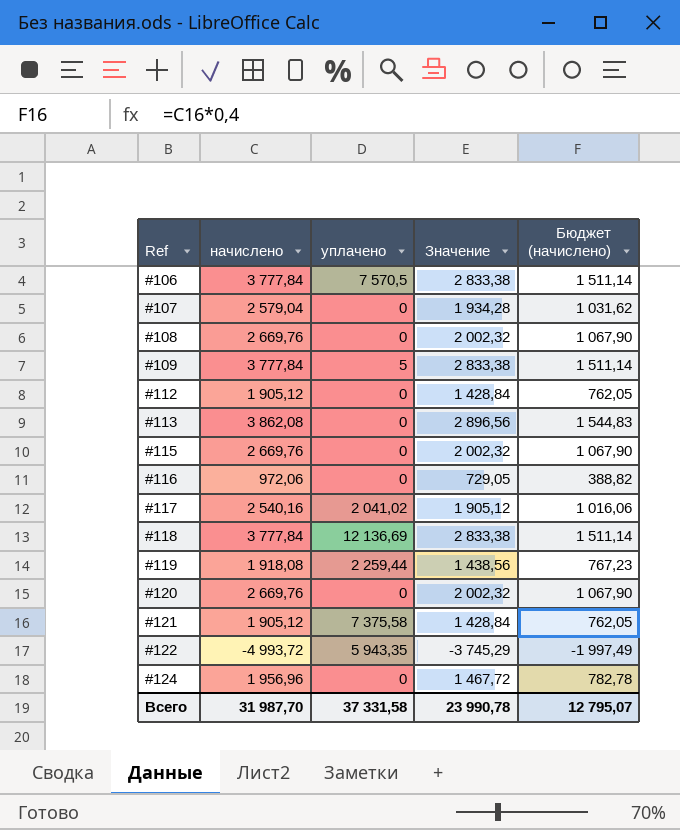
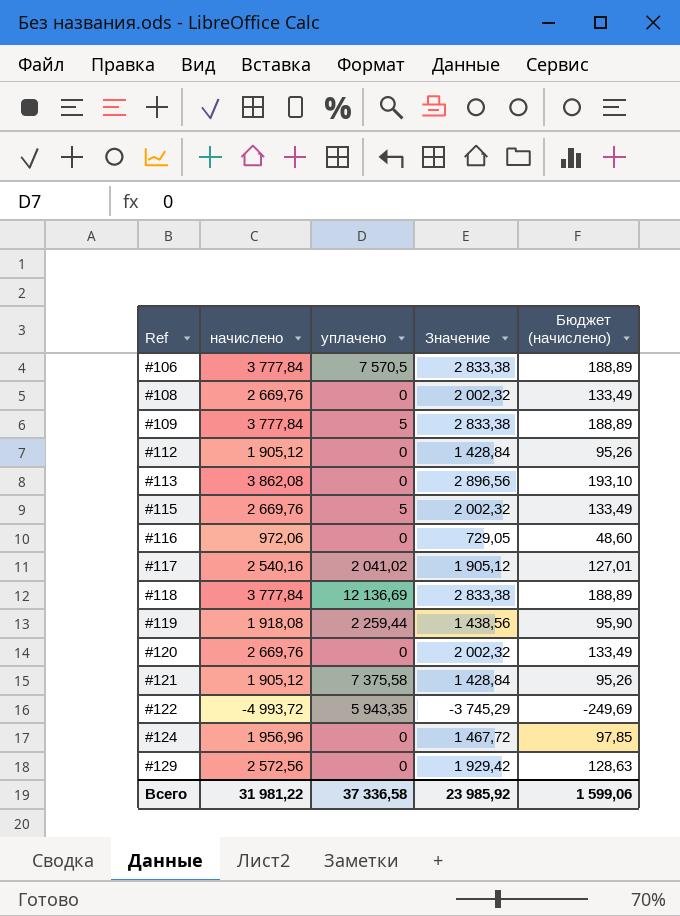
column Бюджет (начислено) | formula: [начислено] * 0,4 -> [начислено] * 0,05
row #107: 2 579,04 | 0 | 1 934,28 | 1 031,62 -> none
#115 | уплачено: 0 -> 5
row #129: none -> 2 572,56 | 0 | 1 929,42 | 128,63
Всего | начислено: 31 987,70 -> 31 981,22
Всего | уплачено: 37 331,58 -> 37 336,58
Всего | Значение: 23 990,78 -> 23 985,92
Всего | Бюджет (начислено): 12 795,07 -> 1 599,06

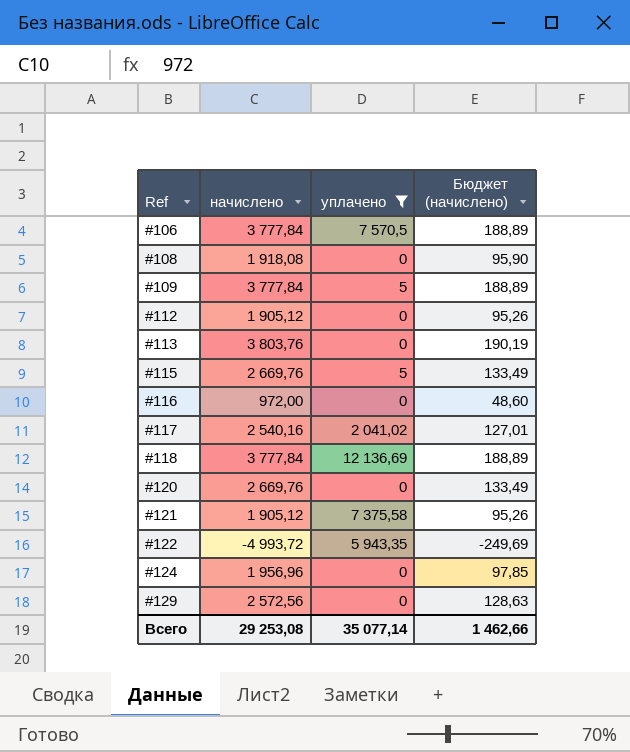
filter: none -> уплачено != 2 259,44
column Значение | formula: [начислено] * 0,75 -> none
#108 | начислено: 2 669,76 -> 1 918,08
#108 | Бюджет (начислено): 133,49 -> 95,90
#113 | начислено: 3 862,08 -> 3 803,76
#113 | Бюджет (начислено): 193,10 -> 190,19
#116 | начислено: 972,06 -> 972,00
Всего | начислено: 31 981,22 -> 29 253,08
Всего | уплачено: 37 336,58 -> 35 077,14
Всего | Бюджет (начислено): 1 599,06 -> 1 462,66

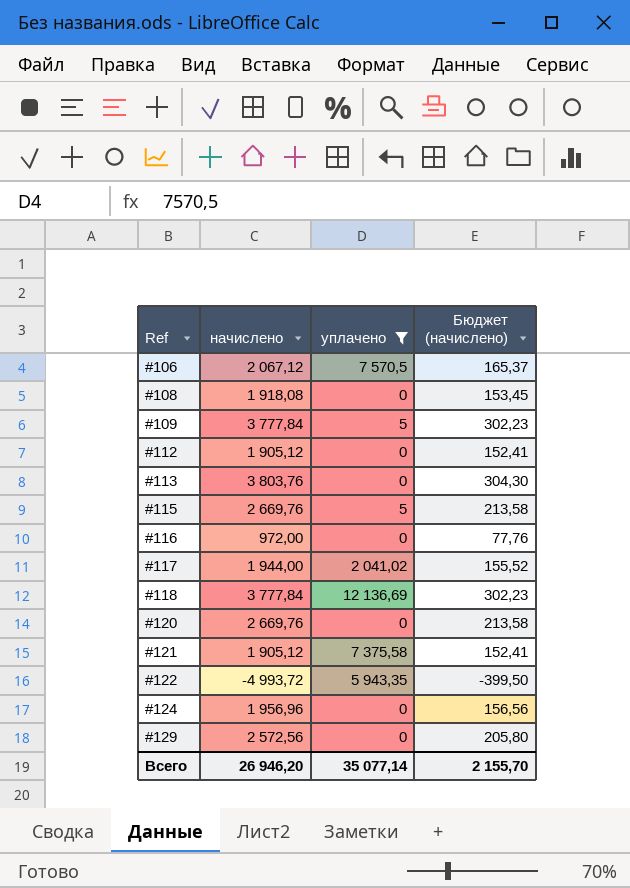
column Бюджет (начислено) | formula: [начислено] * 0,05 -> [начислено] * 0,08
#106 | начислено: 3 777,84 -> 2 067,12
#117 | начислено: 2 540,16 -> 1 944,00
Всего | начислено: 29 253,08 -> 26 946,20
Всего | Бюджет (начислено): 1 462,66 -> 2 155,70

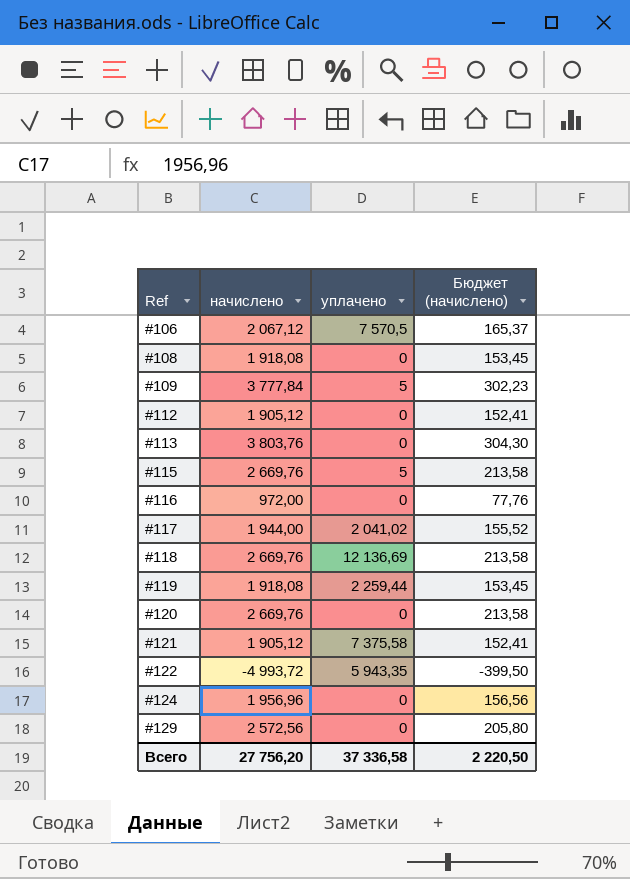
filter: уплачено != 2 259,44 -> none
#118 | начислено: 3 777,84 -> 2 669,76
#118 | Бюджет (начислено): 302,23 -> 213,58
Всего | начислено: 26 946,20 -> 27 756,20
Всего | уплачено: 35 077,14 -> 37 336,58
Всего | Бюджет (начислено): 2 155,70 -> 2 220,50

